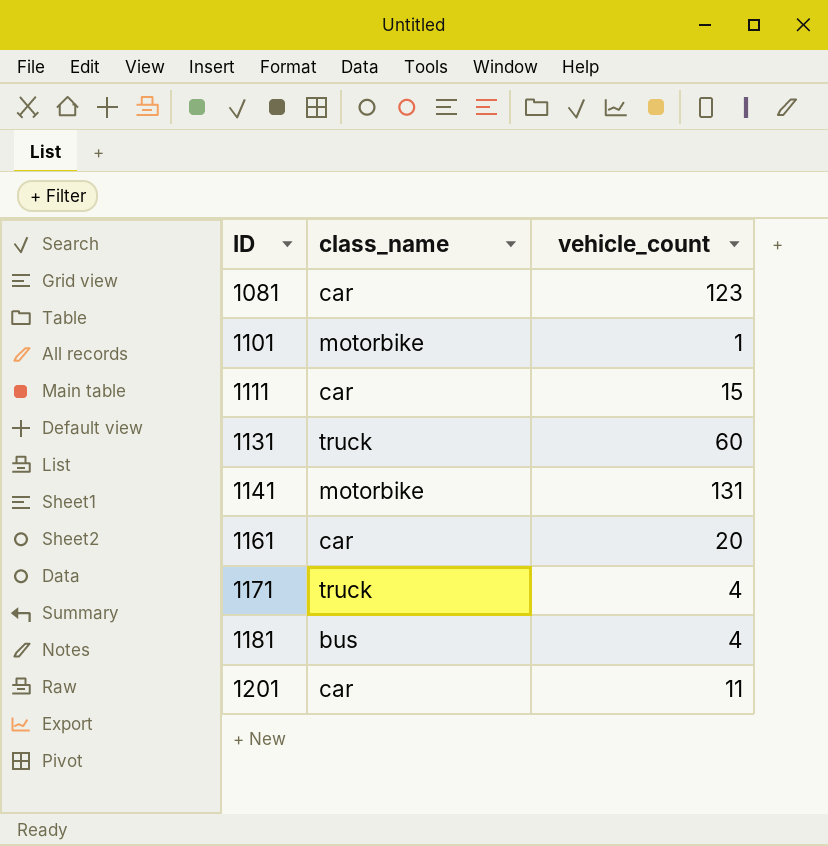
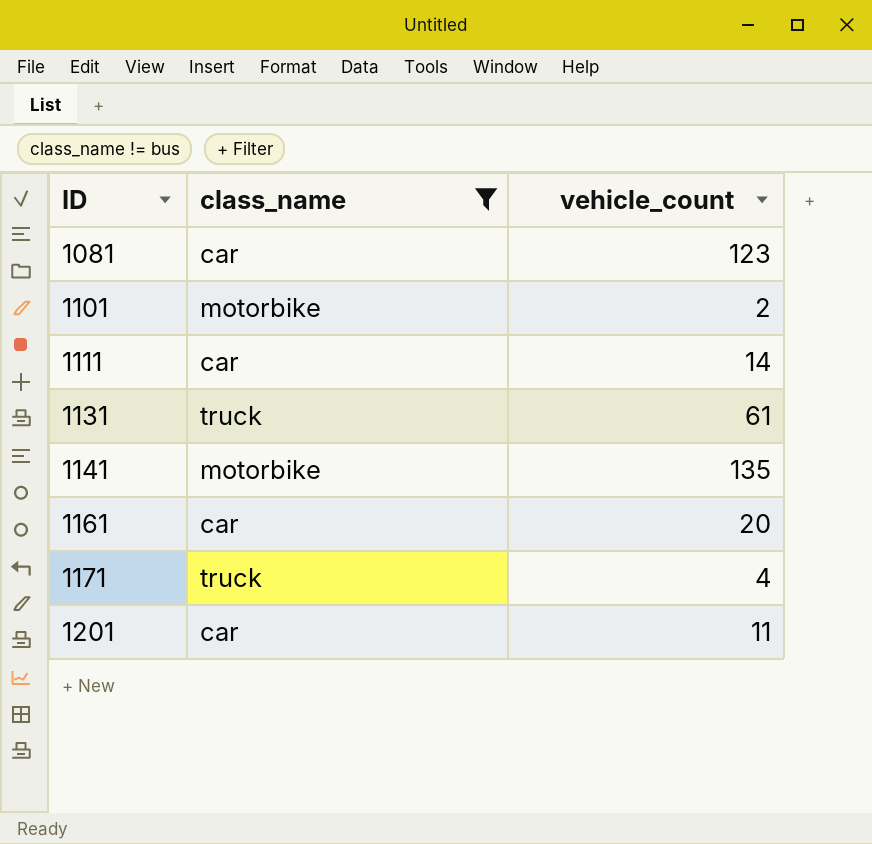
filter: none -> class_name != bus
1101 | vehicle_count: 1 -> 2
1111 | vehicle_count: 15 -> 14
1131 | vehicle_count: 60 -> 61
1141 | vehicle_count: 131 -> 135

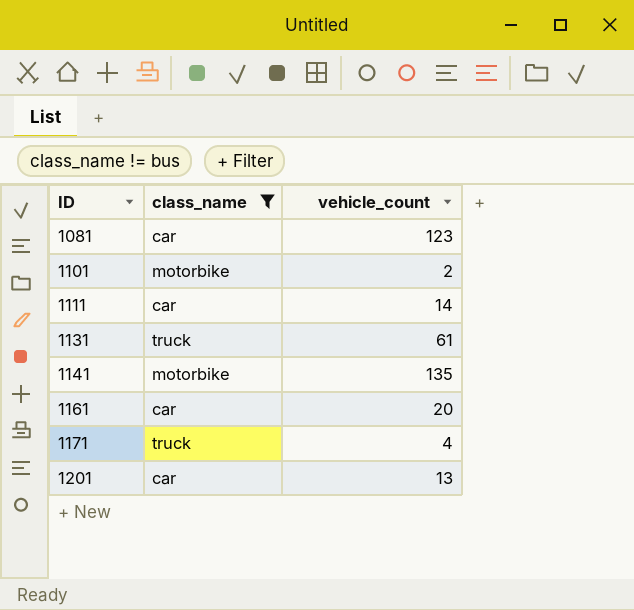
1201 | vehicle_count: 11 -> 13

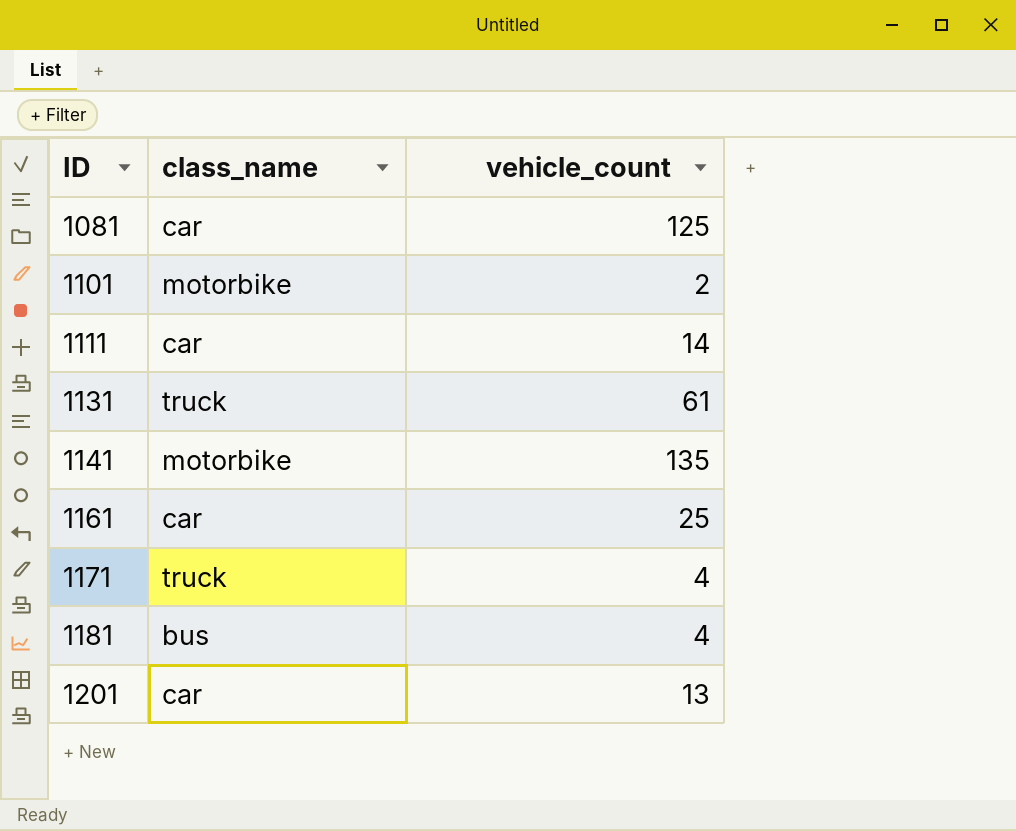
filter: class_name != bus -> none
1081 | vehicle_count: 123 -> 125
1161 | vehicle_count: 20 -> 25

